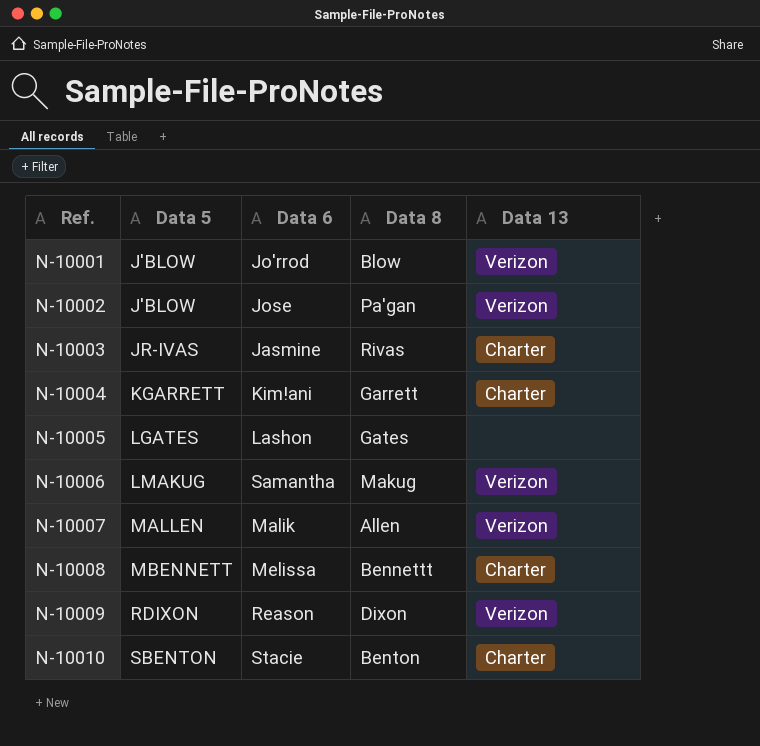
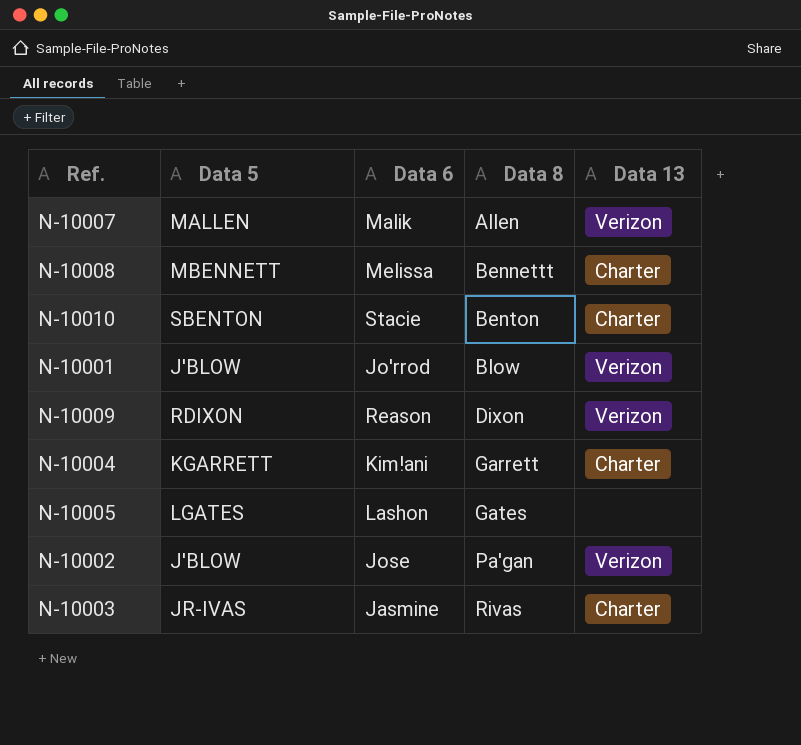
row order: Ref. ascending -> Data 8 ascending
row N-10006: LMAKUG | Samantha | Makug | Verizon -> none

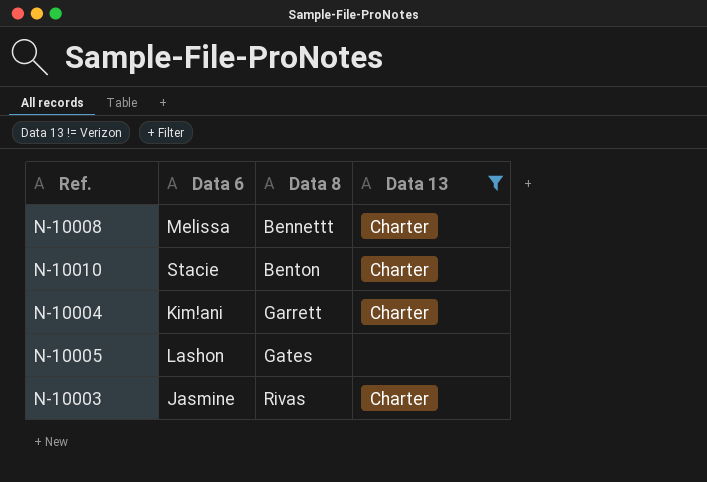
filter: none -> Data 13 != Verizon
column Data 5 | position: 2 -> none

